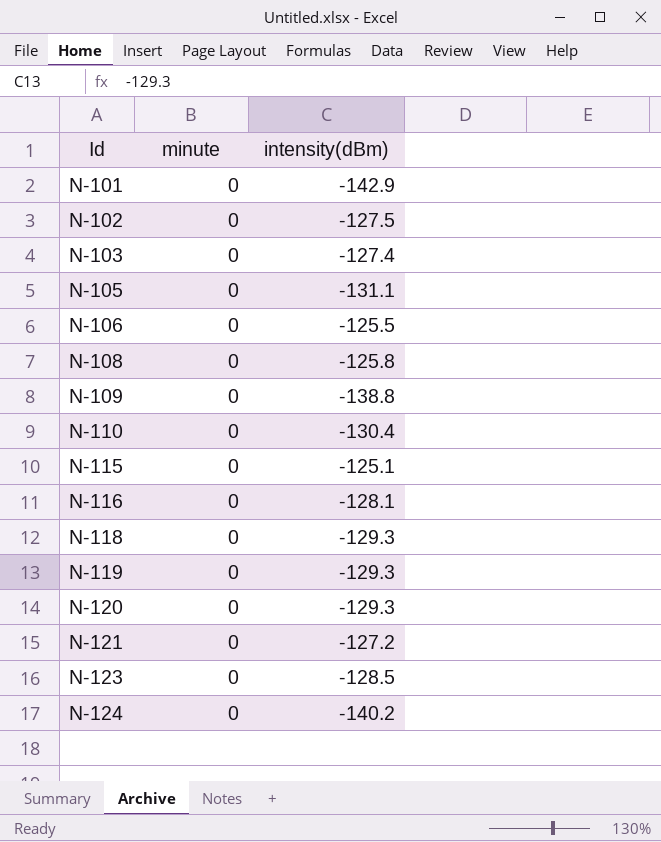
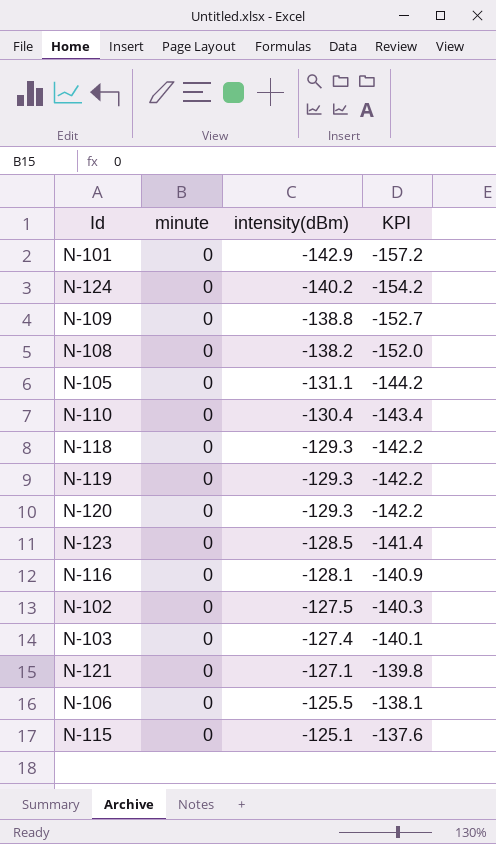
row order: Id ascending -> intensity(dBm) ascending
column KPI | formula: none -> [intensity(dBm)] * 1.1
N-108 | intensity(dBm): -125.8 -> -138.2
N-121 | intensity(dBm): -127.2 -> -127.1

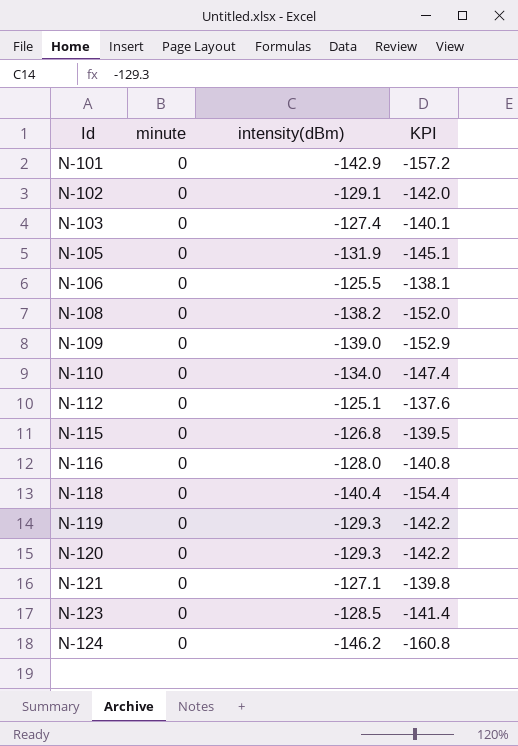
row order: intensity(dBm) ascending -> Id ascending
N-102 | intensity(dBm): -127.5 -> -129.1
N-102 | KPI: -140.3 -> -142.0
N-105 | intensity(dBm): -131.1 -> -131.9
N-105 | KPI: -144.2 -> -145.1
N-109 | intensity(dBm): -138.8 -> -139.0
N-109 | KPI: -152.7 -> -152.9
N-110 | intensity(dBm): -130.4 -> -134.0
N-110 | KPI: -143.4 -> -147.4
row N-112: none -> 0 | -125.1 | -137.6
N-115 | intensity(dBm): -125.1 -> -126.8
N-115 | KPI: -137.6 -> -139.5
N-116 | intensity(dBm): -128.1 -> -128.0
N-116 | KPI: -140.9 -> -140.8
N-118 | intensity(dBm): -129.3 -> -140.4
N-118 | KPI: -142.2 -> -154.4
N-124 | intensity(dBm): -140.2 -> -146.2
N-124 | KPI: -154.2 -> -160.8

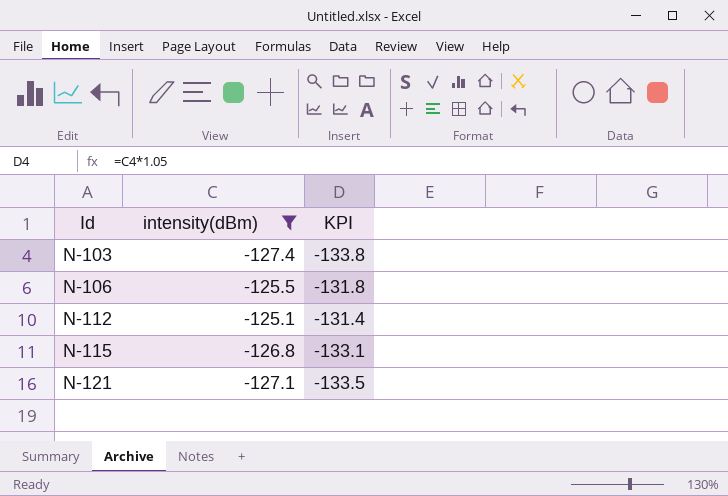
filter: none -> intensity(dBm) >= -127.4
column minute | position: 2 -> none
column KPI | formula: [intensity(dBm)] * 1.1 -> [intensity(dBm)] * 1.05

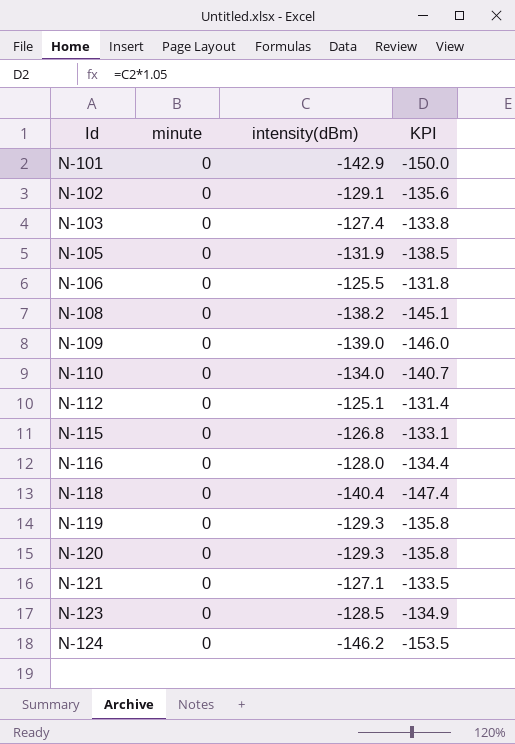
filter: intensity(dBm) >= -127.4 -> none
column minute | position: none -> 2

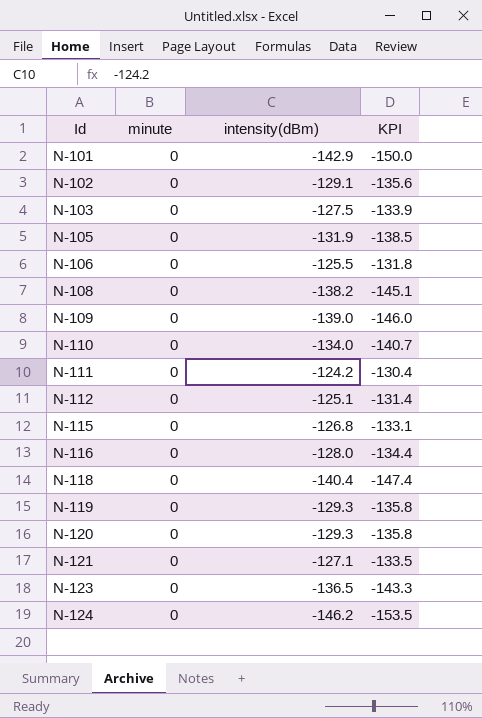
N-103 | intensity(dBm): -127.4 -> -127.5
N-103 | KPI: -133.8 -> -133.9
row N-111: none -> 0 | -124.2 | -130.4
N-123 | intensity(dBm): -128.5 -> -136.5
N-123 | KPI: -134.9 -> -143.3

